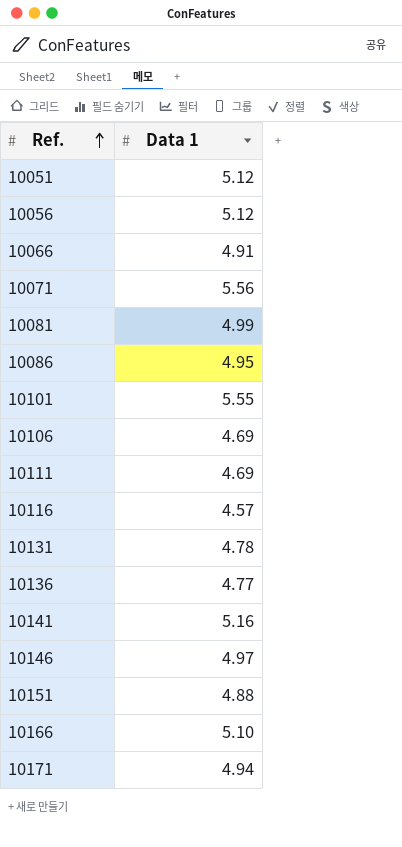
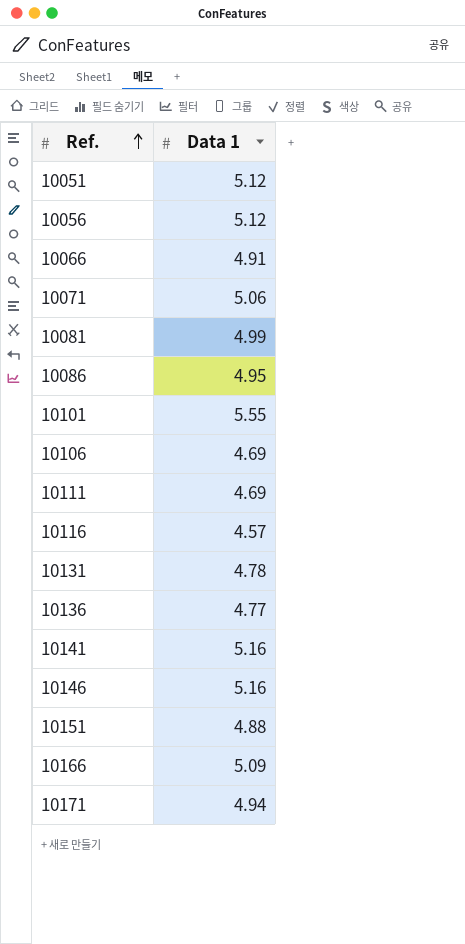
10071 | Data 1: 5.56 -> 5.06
10146 | Data 1: 4.97 -> 5.16
10166 | Data 1: 5.10 -> 5.09

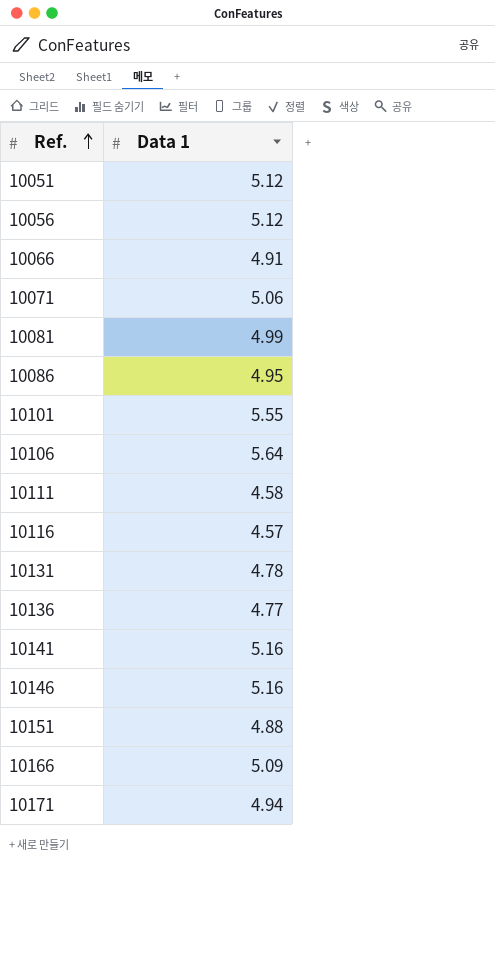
10106 | Data 1: 4.69 -> 5.64
10111 | Data 1: 4.69 -> 4.58

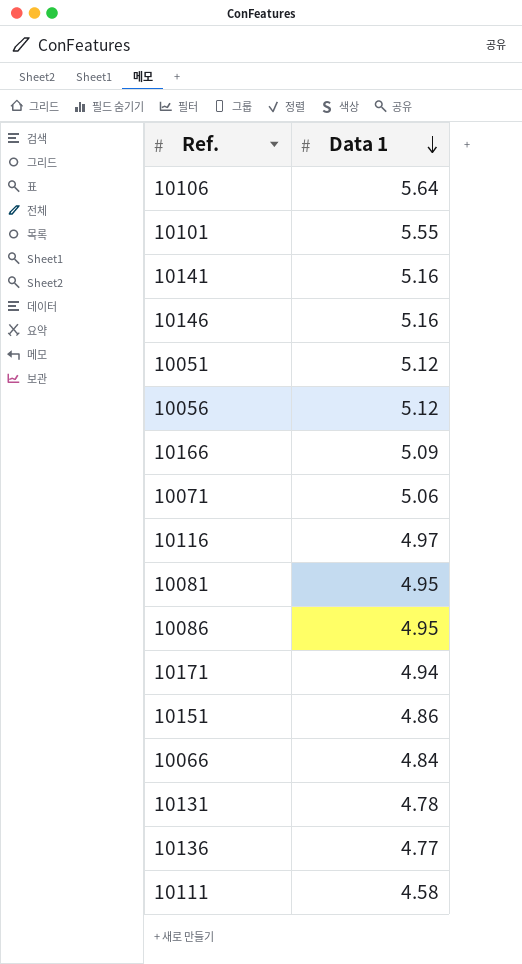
row order: Ref. ascending -> Data 1 descending
10116 | Data 1: 4.57 -> 4.97
10081 | Data 1: 4.99 -> 4.95
10151 | Data 1: 4.88 -> 4.86
10066 | Data 1: 4.91 -> 4.84

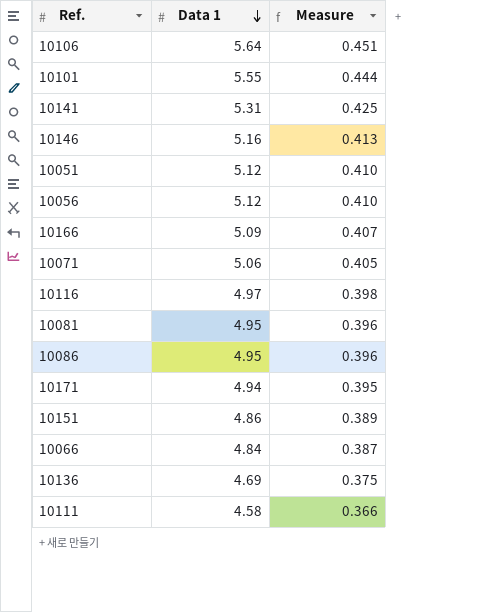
column Measure | formula: none -> [Data 1] * 0.08
row 10131: 4.78 -> none
10141 | Data 1: 5.16 -> 5.31
10136 | Data 1: 4.77 -> 4.69

